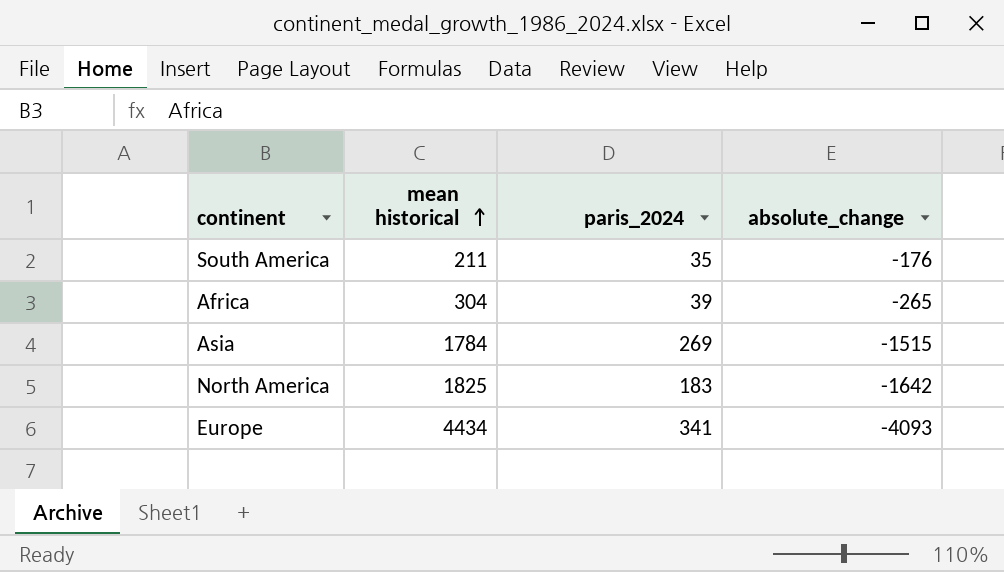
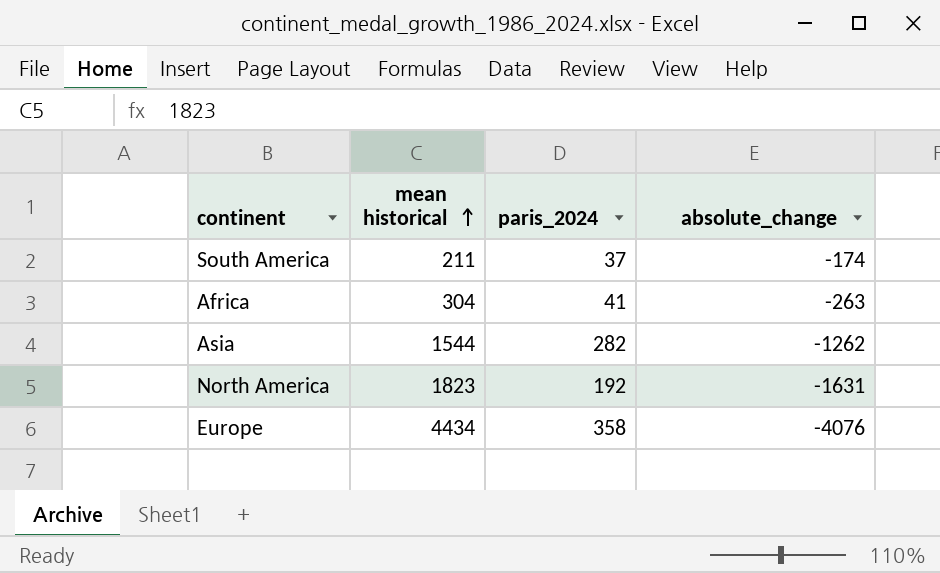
South America | paris_2024: 35 -> 37
South America | absolute_change: -176 -> -174
Africa | paris_2024: 39 -> 41
Africa | absolute_change: -265 -> -263
Asia | mean historical: 1784 -> 1544
Asia | paris_2024: 269 -> 282
Asia | absolute_change: -1515 -> -1262
North America | mean historical: 1825 -> 1823
North America | paris_2024: 183 -> 192
North America | absolute_change: -1642 -> -1631
Europe | paris_2024: 341 -> 358
Europe | absolute_change: -4093 -> -4076

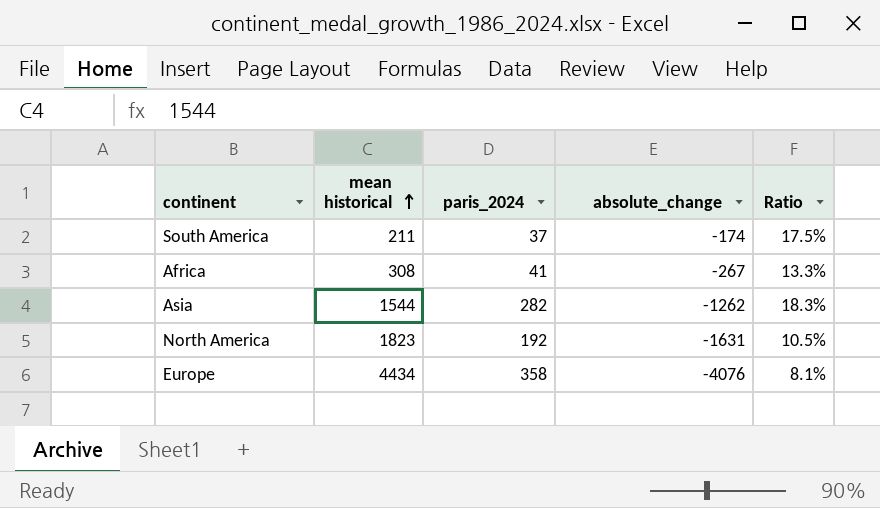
column Ratio | formula: none -> [paris_2024] / [mean historical]
Africa | mean historical: 304 -> 308
Africa | absolute_change: -263 -> -267

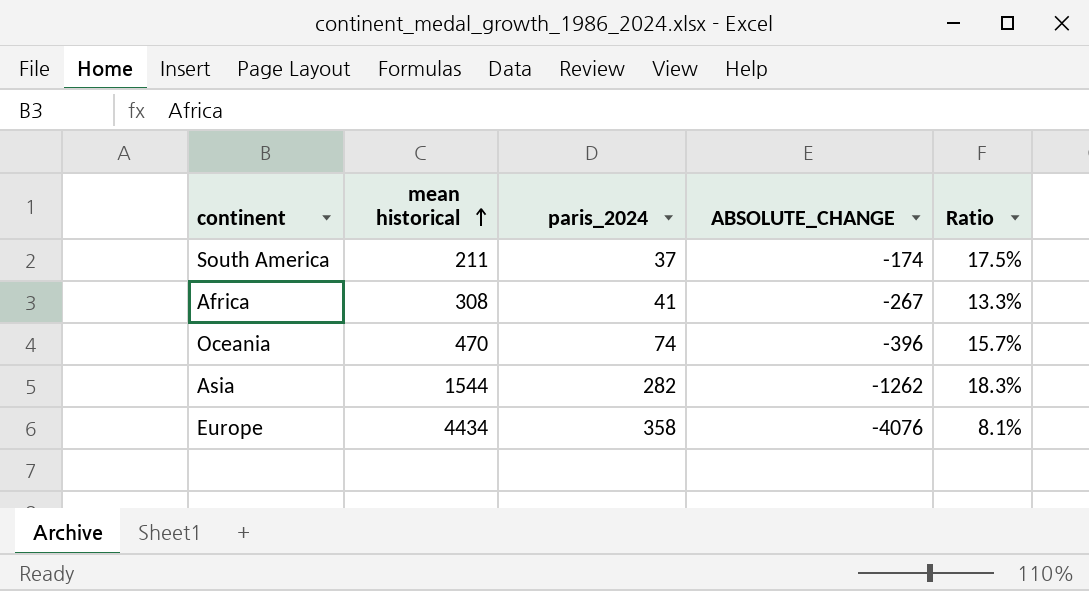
column name: absolute_change -> ABSOLUTE_CHANGE
row North America: 1823 | 192 | -1631 | 10.5% -> none
row Oceania: none -> 470 | 74 | -396 | 15.7%

